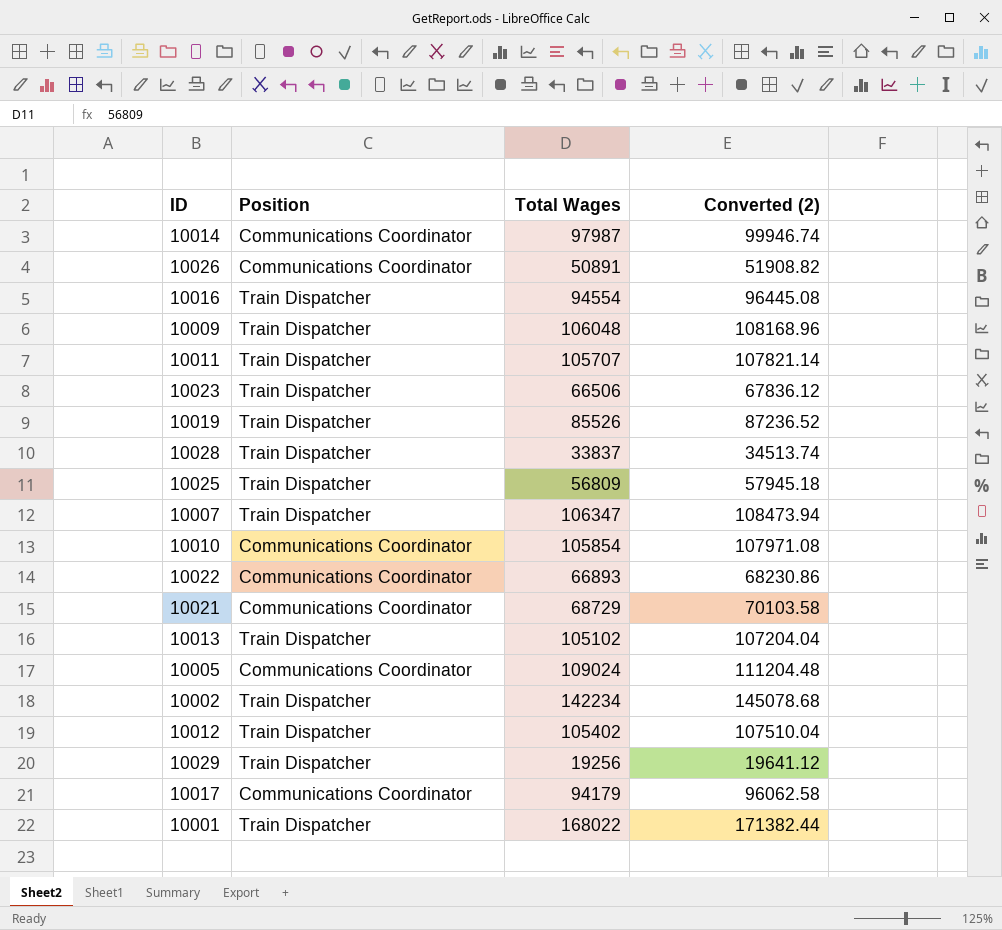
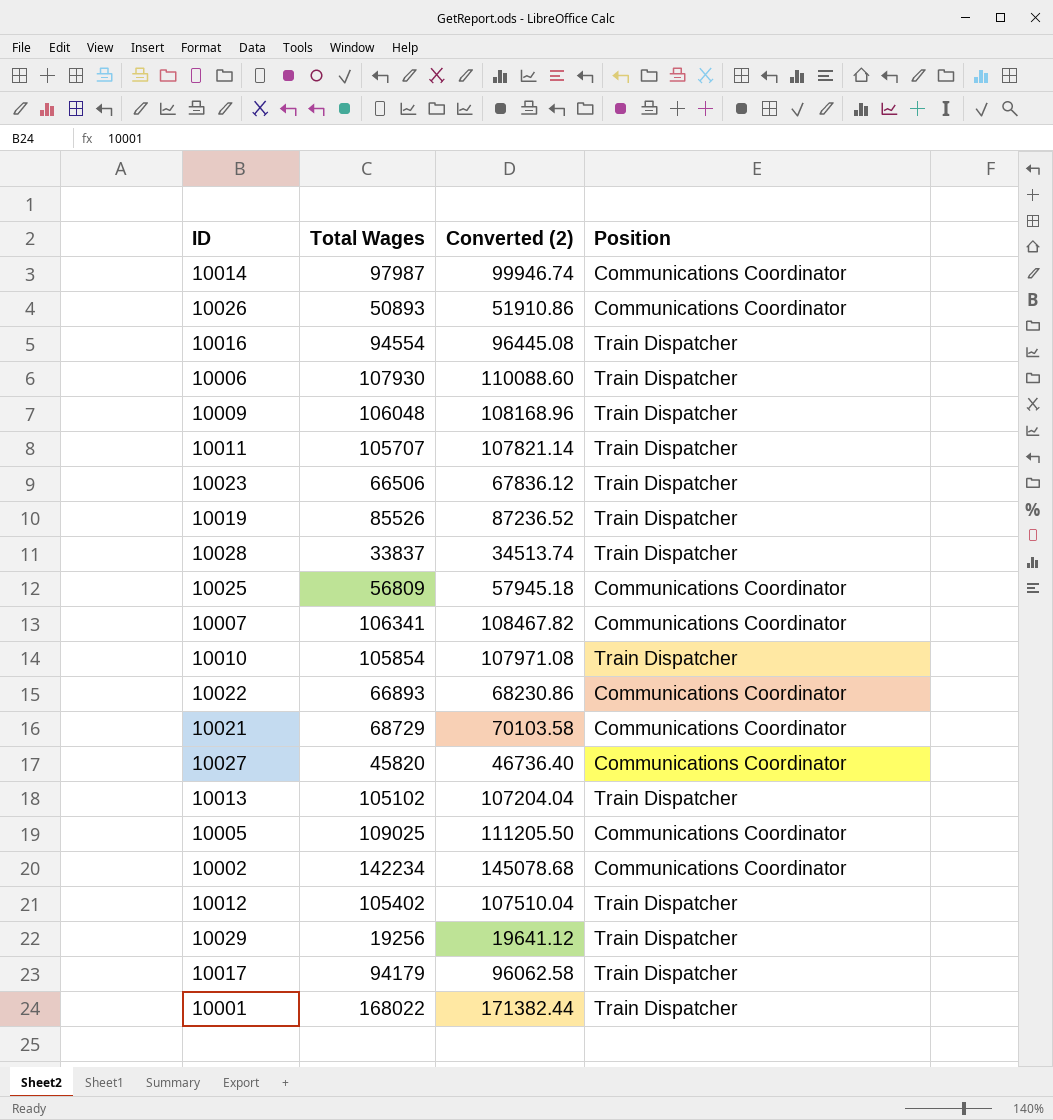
column Position | position: 2 -> 4
10026 | Total Wages: 50891 -> 50893
10026 | Converted (2): 51908.82 -> 51910.86
row 10006: none -> 107930 | 110088.60 | Train Dispatcher
10025 | Position: Train Dispatcher -> Communications Coordinator
10007 | Total Wages: 106347 -> 106341
10007 | Converted (2): 108473.94 -> 108467.82
10007 | Position: Train Dispatcher -> Communications Coordinator
10010 | Position: Communications Coordinator -> Train Dispatcher
row 10027: none -> 45820 | 46736.40 | Communications Coordinator
10005 | Total Wages: 109024 -> 109025
10005 | Converted (2): 111204.48 -> 111205.50
10002 | Position: Train Dispatcher -> Communications Coordinator
10017 | Position: Communications Coordinator -> Train Dispatcher

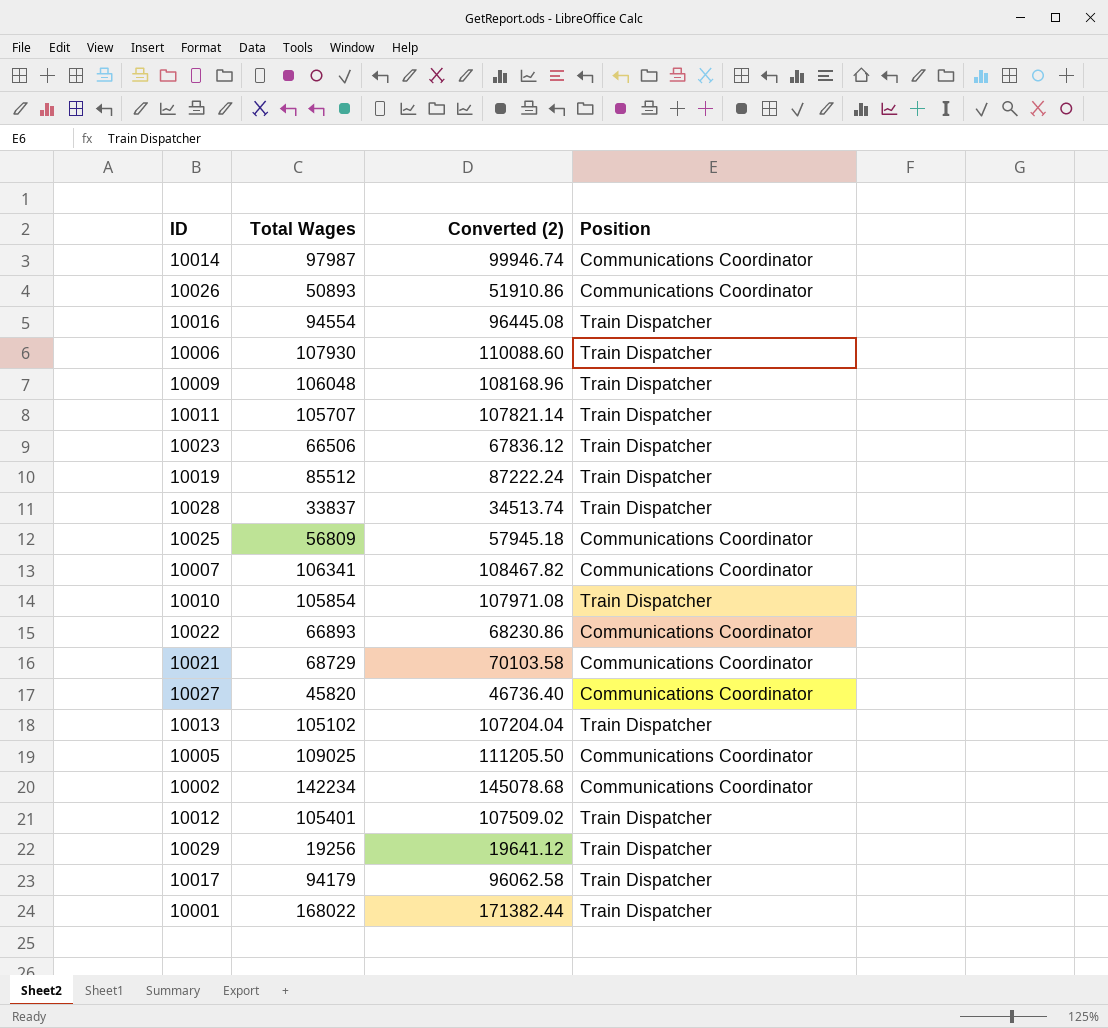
10019 | Total Wages: 85526 -> 85512
10019 | Converted (2): 87236.52 -> 87222.24
10012 | Total Wages: 105402 -> 105401
10012 | Converted (2): 107510.04 -> 107509.02

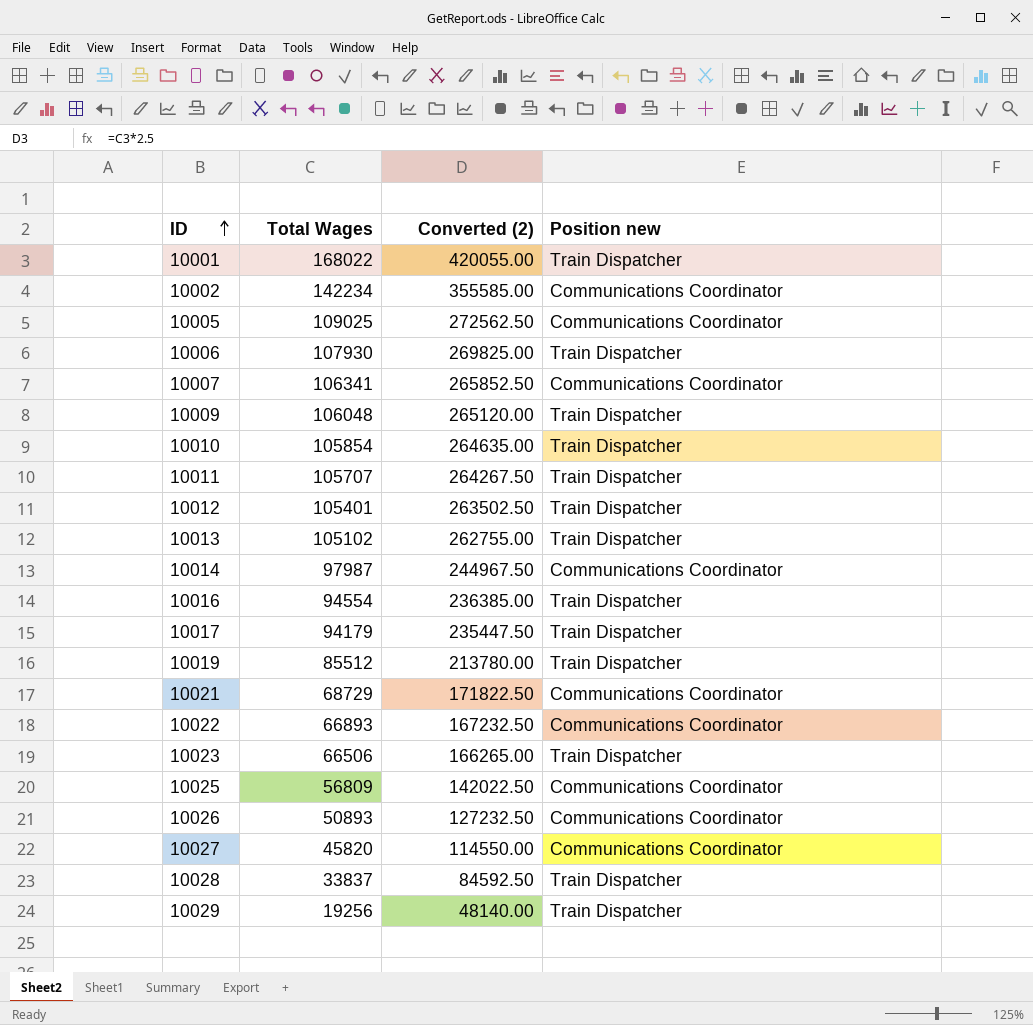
row order: none -> ID ascending
column Converted (2) | formula: [Total Wages] * 1.02 -> [Total Wages] * 2.5
column name: Position -> Position new

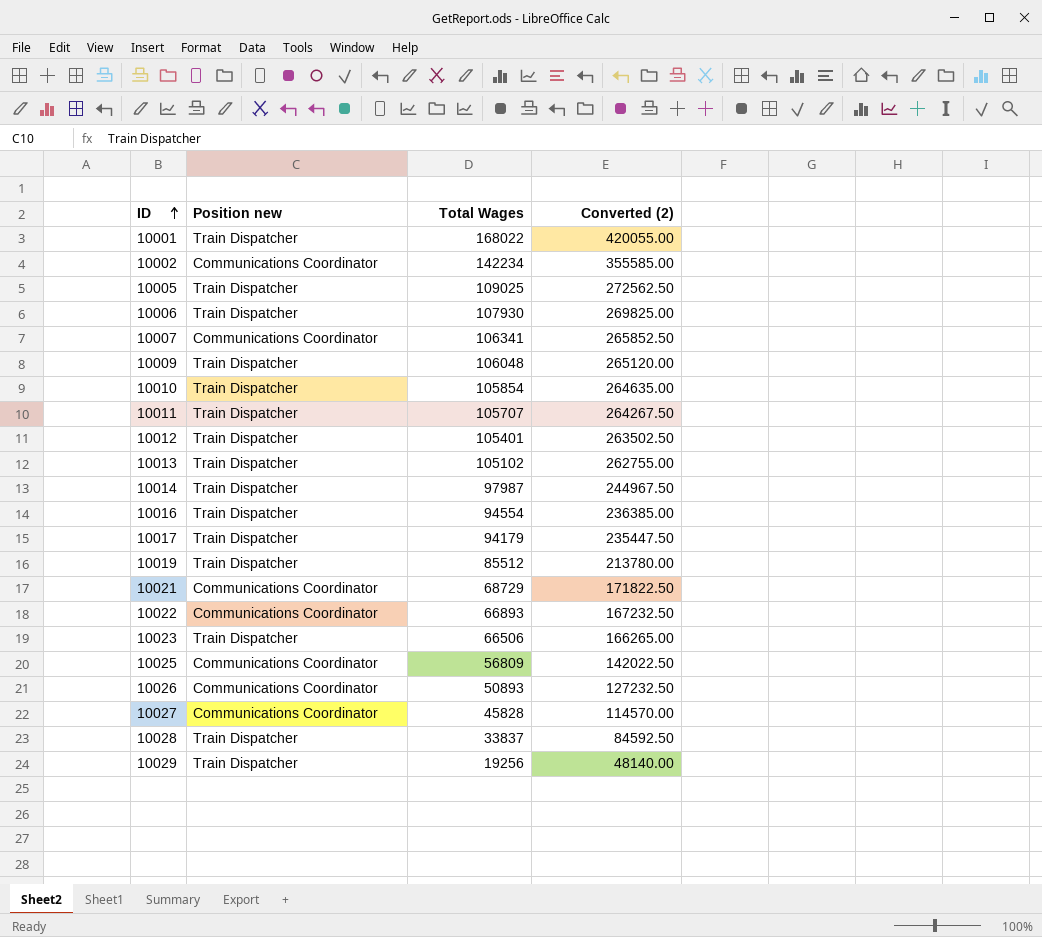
column Position new | position: 4 -> 2
10005 | Position new: Communications Coordinator -> Train Dispatcher
10014 | Position new: Communications Coordinator -> Train Dispatcher
10027 | Total Wages: 45820 -> 45828
10027 | Converted (2): 114550.00 -> 114570.00

